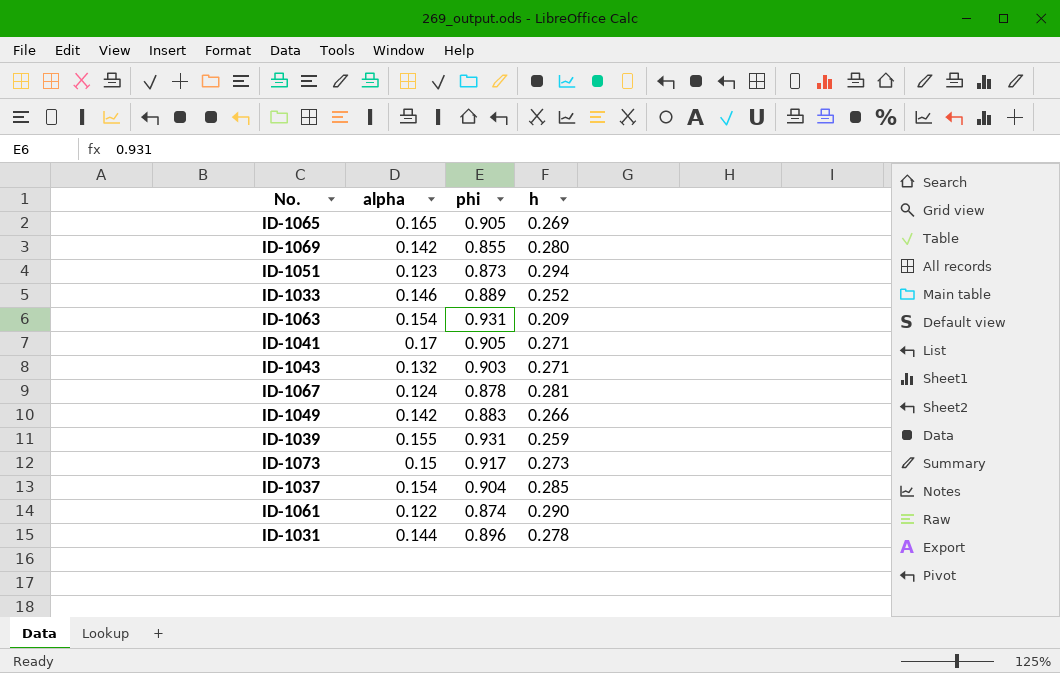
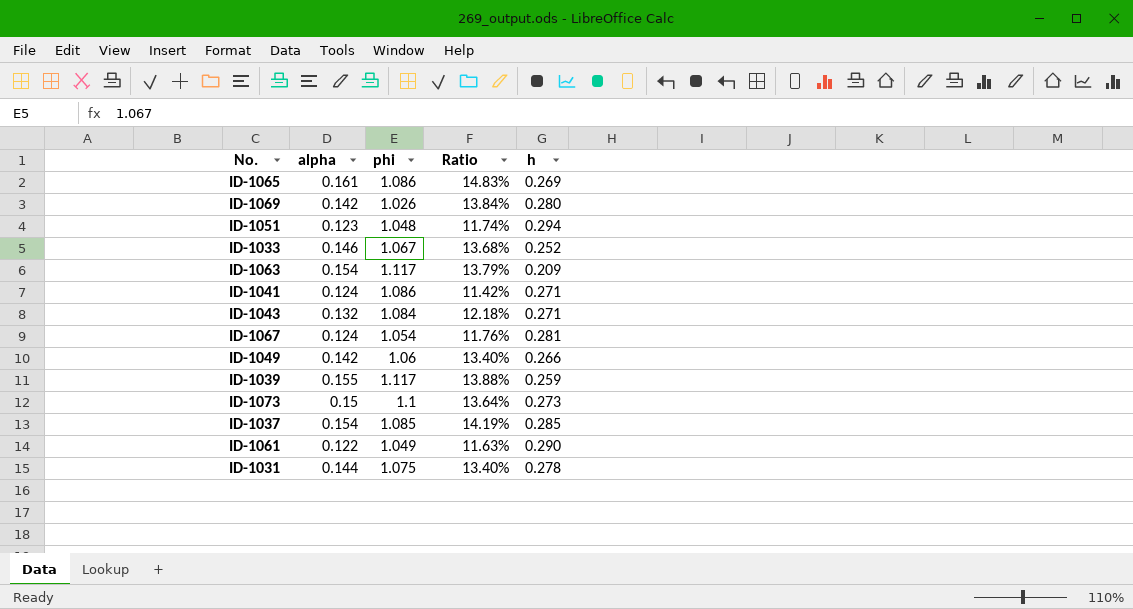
column Ratio | formula: none -> [alpha] / [phi]
ID-1065 | alpha: 0.165 -> 0.161
ID-1065 | phi: 0.905 -> 1.086
ID-1069 | phi: 0.855 -> 1.026
ID-1051 | phi: 0.873 -> 1.048
ID-1033 | phi: 0.889 -> 1.067
ID-1063 | phi: 0.931 -> 1.117
ID-1041 | alpha: 0.17 -> 0.124
ID-1041 | phi: 0.905 -> 1.086
ID-1043 | phi: 0.903 -> 1.084
ID-1067 | phi: 0.878 -> 1.054
ID-1049 | phi: 0.883 -> 1.06
ID-1039 | phi: 0.931 -> 1.117
ID-1073 | phi: 0.917 -> 1.1
ID-1037 | phi: 0.904 -> 1.085
ID-1061 | phi: 0.874 -> 1.049
ID-1031 | phi: 0.896 -> 1.075

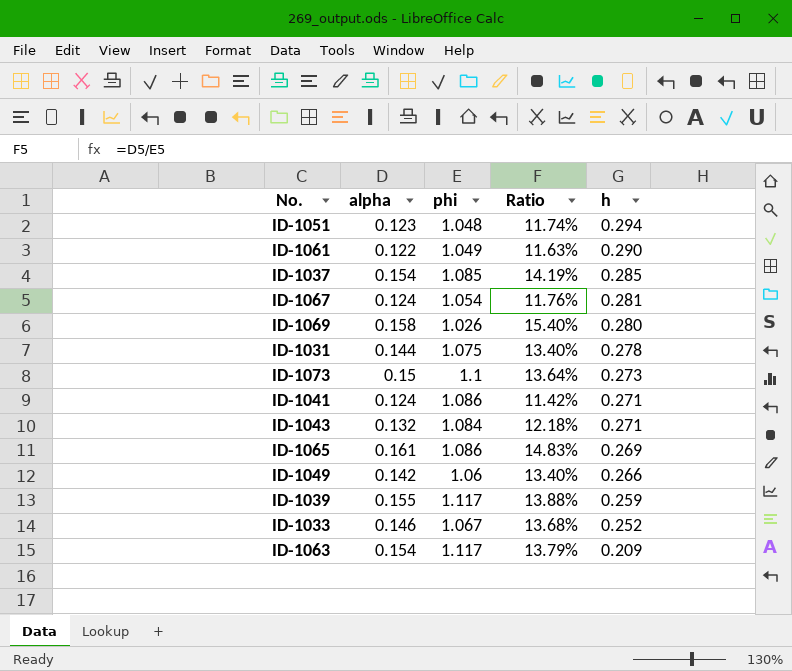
row order: none -> h descending
ID-1069 | alpha: 0.142 -> 0.158
ID-1069 | Ratio: 13.84% -> 15.40%

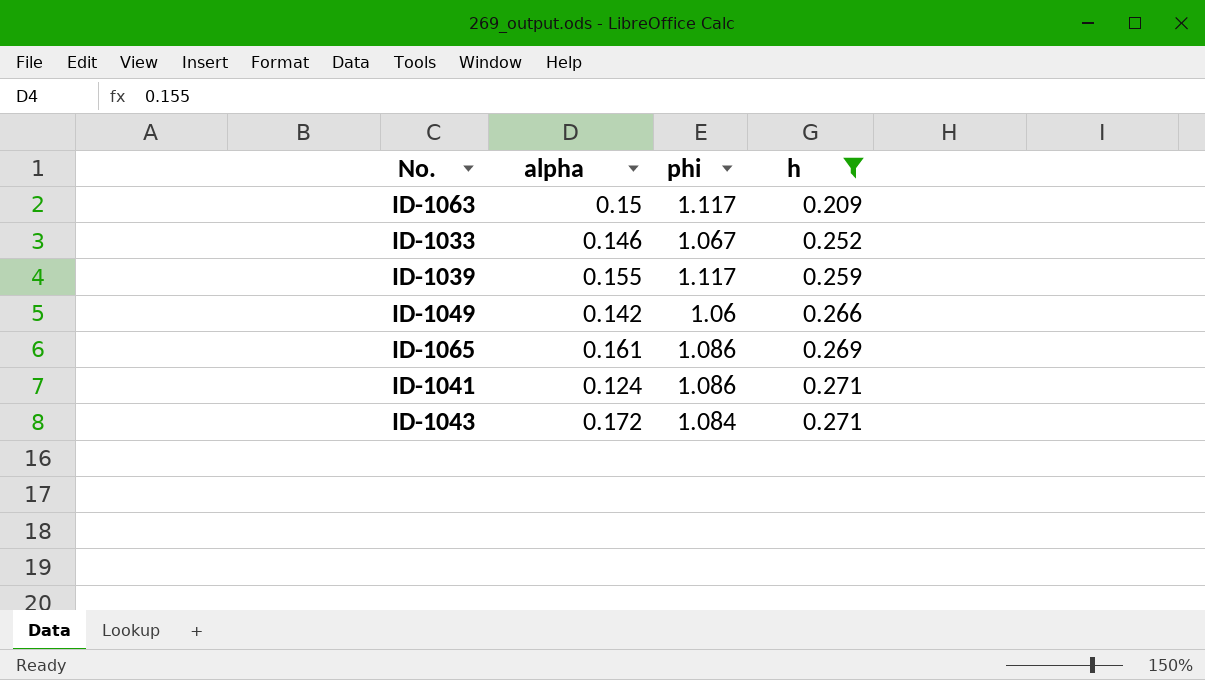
filter: none -> h <= 0.271
row order: h descending -> h ascending
column Ratio | formula: [alpha] / [phi] -> none
ID-1063 | alpha: 0.154 -> 0.15
ID-1043 | alpha: 0.132 -> 0.172

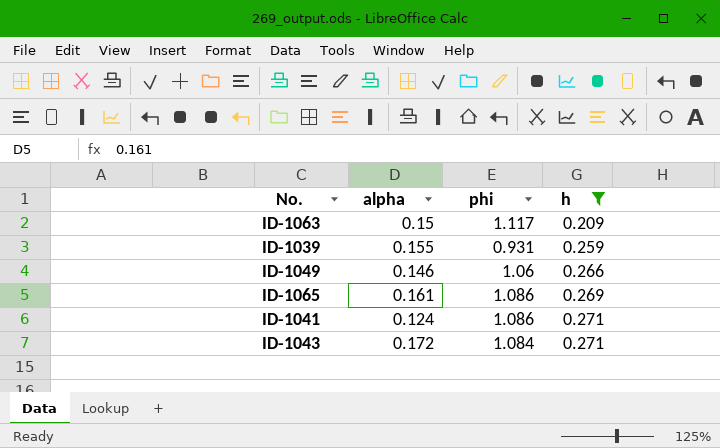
row ID-1033: 0.146 | 1.067 | 0.252 -> none
ID-1039 | phi: 1.117 -> 0.931
ID-1049 | alpha: 0.142 -> 0.146

